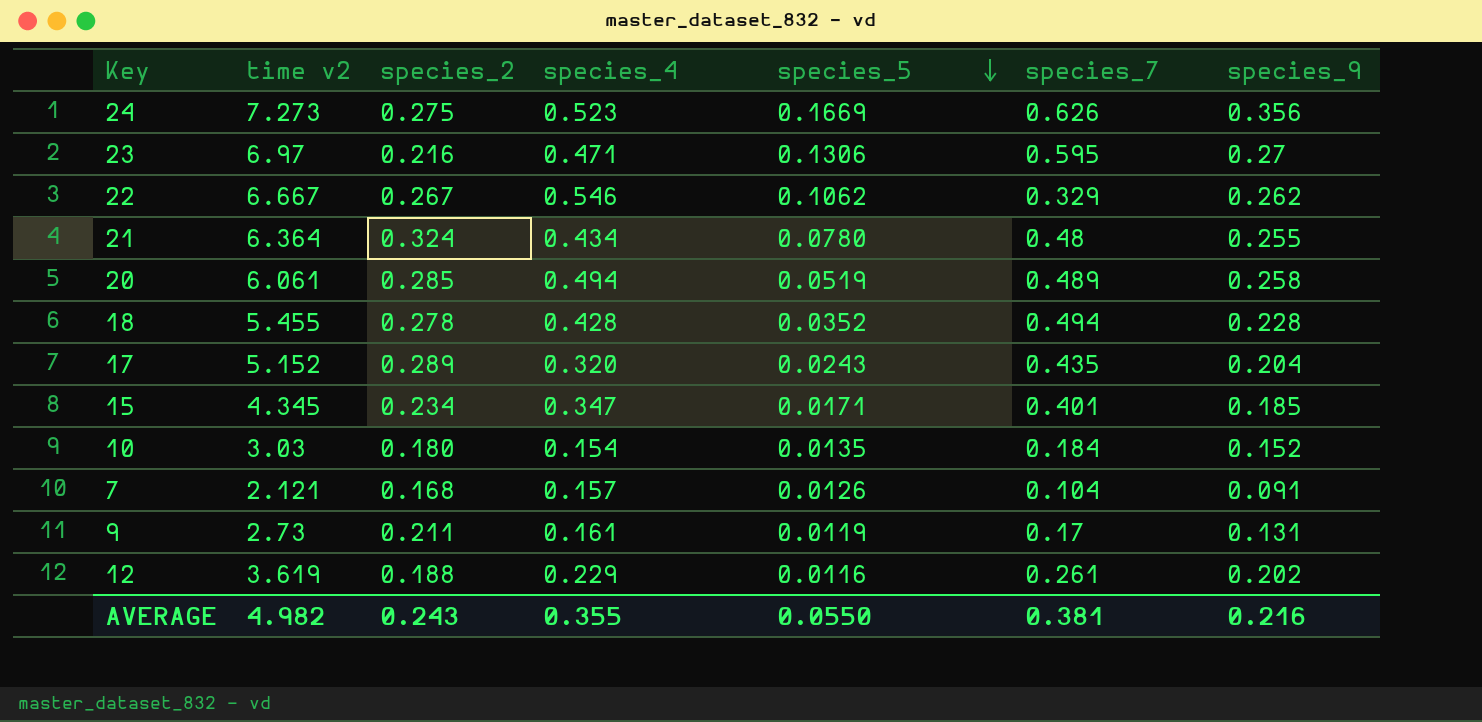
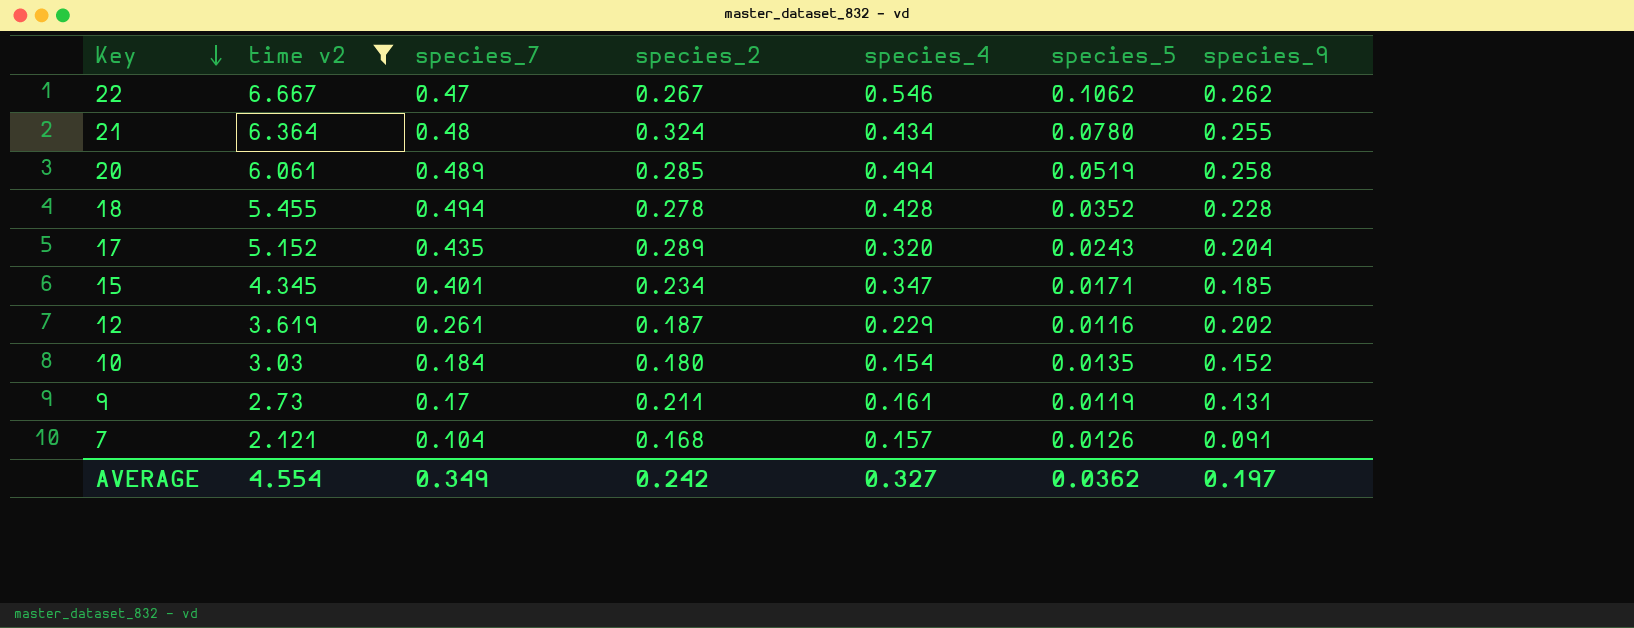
filter: none -> time v2 <= 6.667
row order: species_5 descending -> Key descending
column species_7 | position: 6 -> 3
22 | species_7: 0.329 -> 0.47
12 | species_2: 0.188 -> 0.187
AVERAGE | time v2: 4.982 -> 4.554
AVERAGE | species_7: 0.381 -> 0.349
AVERAGE | species_2: 0.243 -> 0.242
AVERAGE | species_4: 0.355 -> 0.327
AVERAGE | species_5: 0.0550 -> 0.0362
AVERAGE | species_9: 0.216 -> 0.197

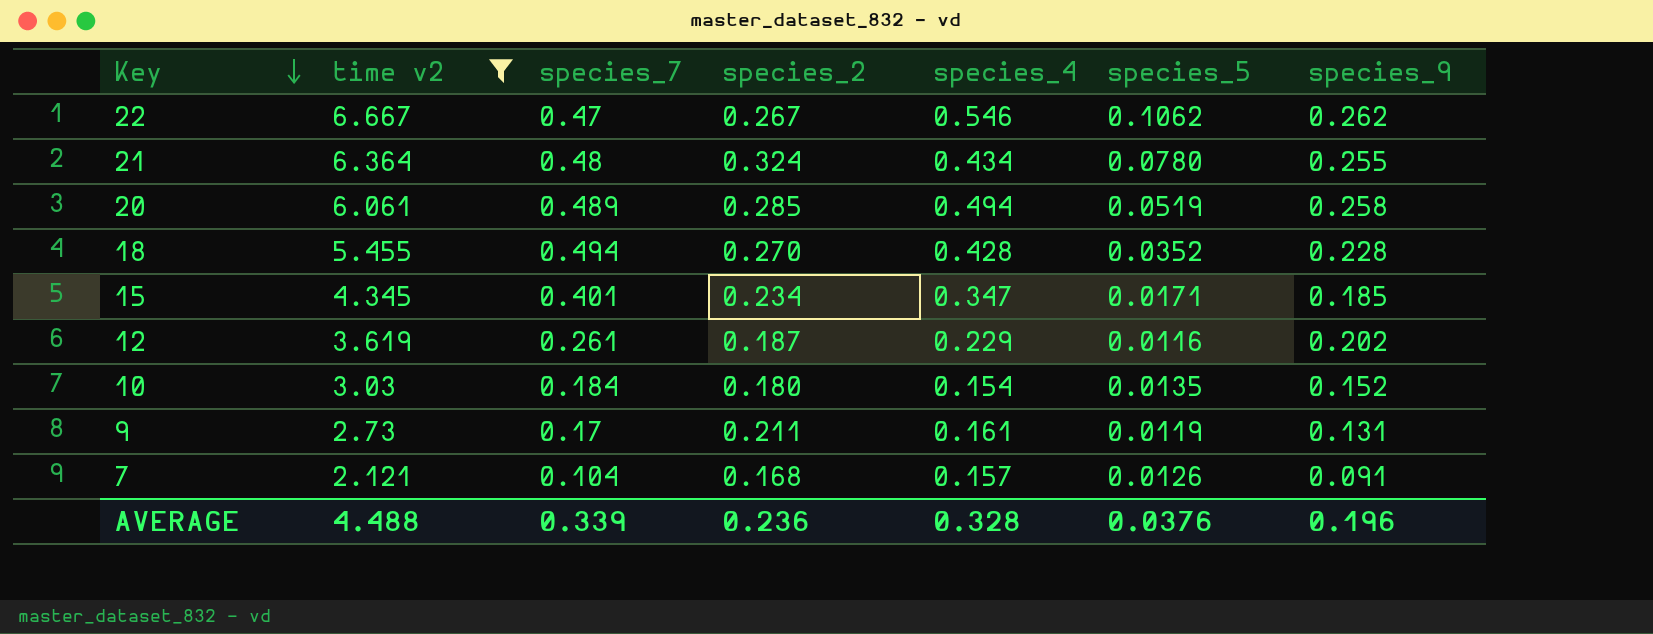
row 17: 5.152 | 0.435 | 0.289 | 0.320 | 0.0243 | 0.204 -> none
18 | species_2: 0.278 -> 0.270
AVERAGE | time v2: 4.554 -> 4.488
AVERAGE | species_7: 0.349 -> 0.339
AVERAGE | species_2: 0.242 -> 0.236
AVERAGE | species_4: 0.327 -> 0.328
AVERAGE | species_5: 0.0362 -> 0.0376
AVERAGE | species_9: 0.197 -> 0.196

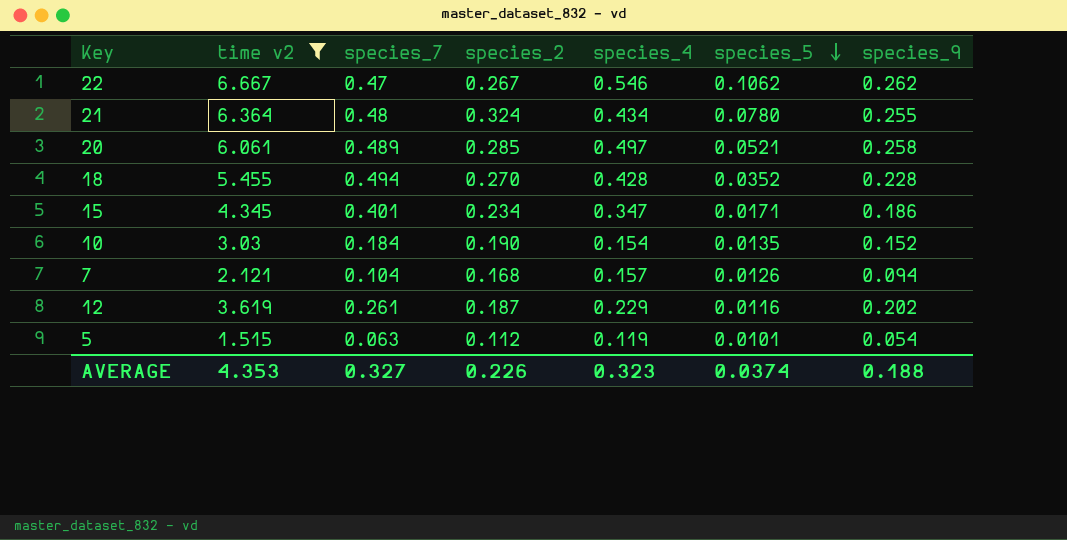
row order: Key descending -> species_5 descending
row 9: 2.73 | 0.17 | 0.211 | 0.161 | 0.0119 | 0.131 -> none
20 | species_4: 0.494 -> 0.497
20 | species_5: 0.0519 -> 0.0521
15 | species_9: 0.185 -> 0.186
10 | species_2: 0.180 -> 0.190
7 | species_9: 0.091 -> 0.094
row 5: none -> 1.515 | 0.063 | 0.112 | 0.119 | 0.0101 | 0.054
AVERAGE | time v2: 4.488 -> 4.353
AVERAGE | species_7: 0.339 -> 0.327
AVERAGE | species_2: 0.236 -> 0.226
AVERAGE | species_4: 0.328 -> 0.323
AVERAGE | species_5: 0.0376 -> 0.0374
AVERAGE | species_9: 0.196 -> 0.188

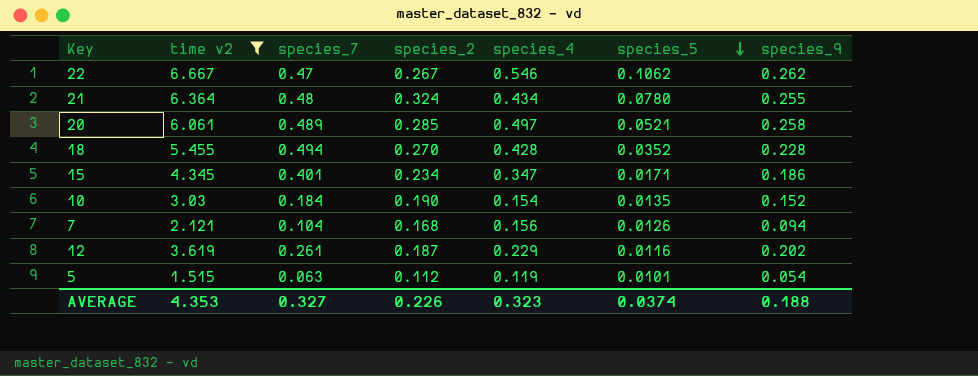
7 | species_4: 0.157 -> 0.156

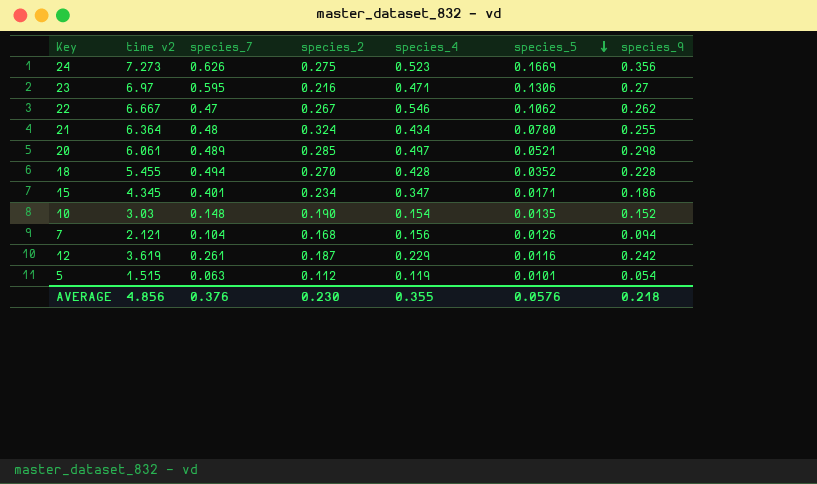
filter: time v2 <= 6.667 -> none
20 | species_9: 0.258 -> 0.298
10 | species_7: 0.184 -> 0.148
12 | species_9: 0.202 -> 0.242
AVERAGE | time v2: 4.353 -> 4.856
AVERAGE | species_7: 0.327 -> 0.376
AVERAGE | species_2: 0.226 -> 0.230
AVERAGE | species_4: 0.323 -> 0.355
AVERAGE | species_5: 0.0374 -> 0.0576
AVERAGE | species_9: 0.188 -> 0.218

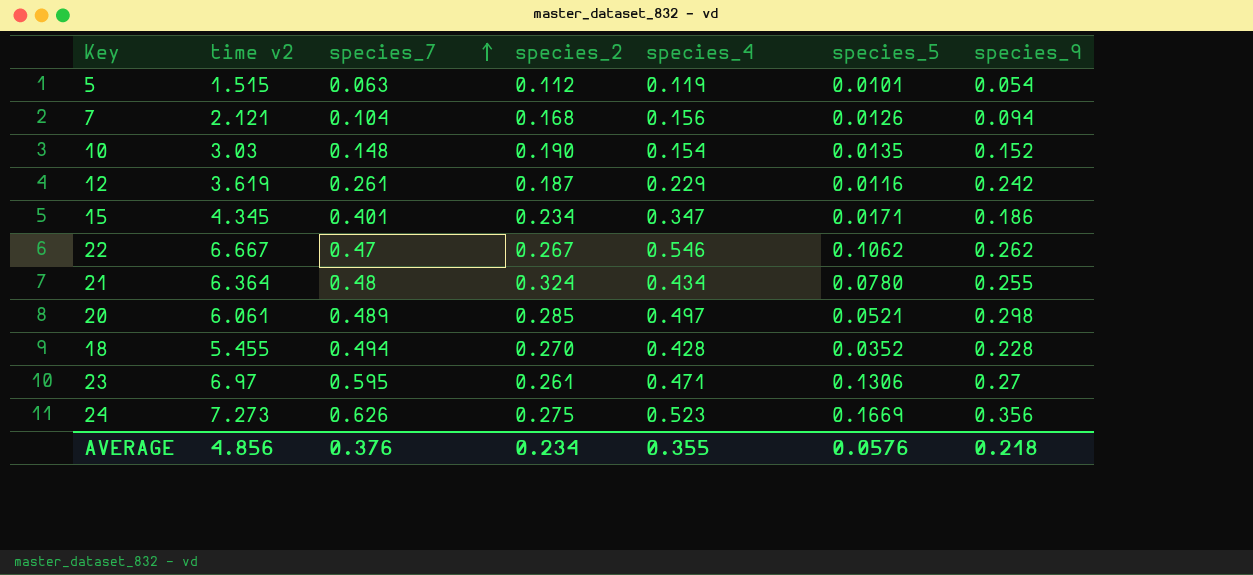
row order: species_5 descending -> species_7 ascending
23 | species_2: 0.216 -> 0.261
AVERAGE | species_2: 0.230 -> 0.234

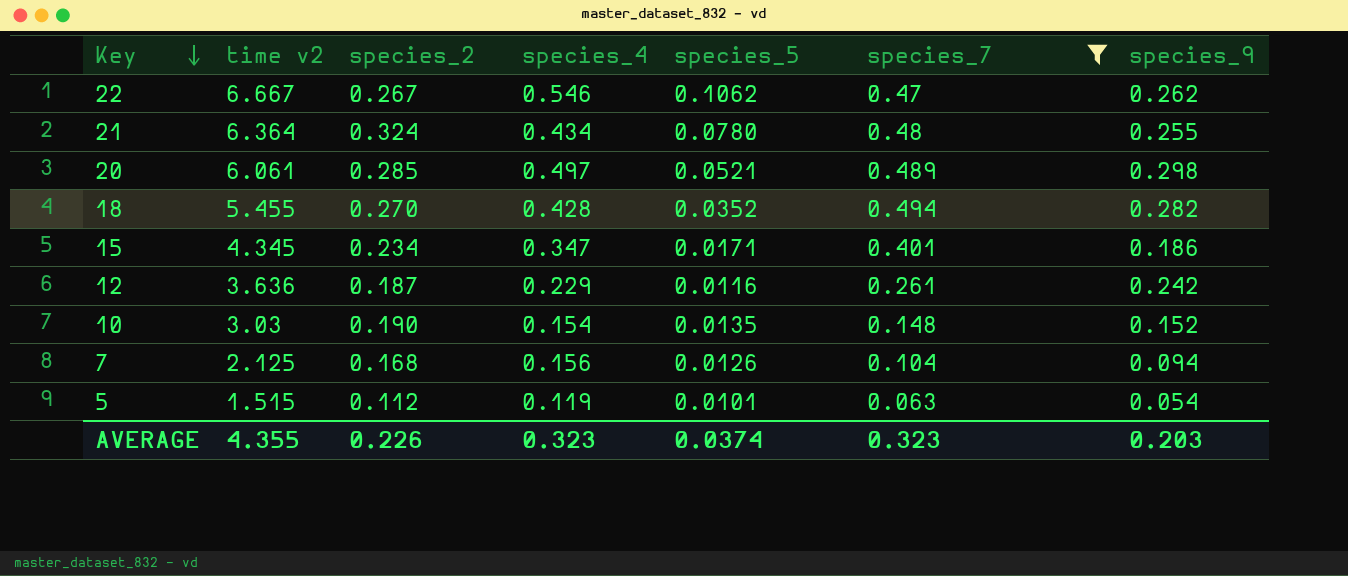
filter: none -> species_7 <= 0.494
row order: species_7 ascending -> Key descending
column species_7 | position: 3 -> 6
18 | species_9: 0.228 -> 0.282
12 | time v2: 3.619 -> 3.636
7 | time v2: 2.121 -> 2.125
AVERAGE | time v2: 4.856 -> 4.355
AVERAGE | species_2: 0.234 -> 0.226
AVERAGE | species_4: 0.355 -> 0.323
AVERAGE | species_5: 0.0576 -> 0.0374
AVERAGE | species_7: 0.376 -> 0.323
AVERAGE | species_9: 0.218 -> 0.203

